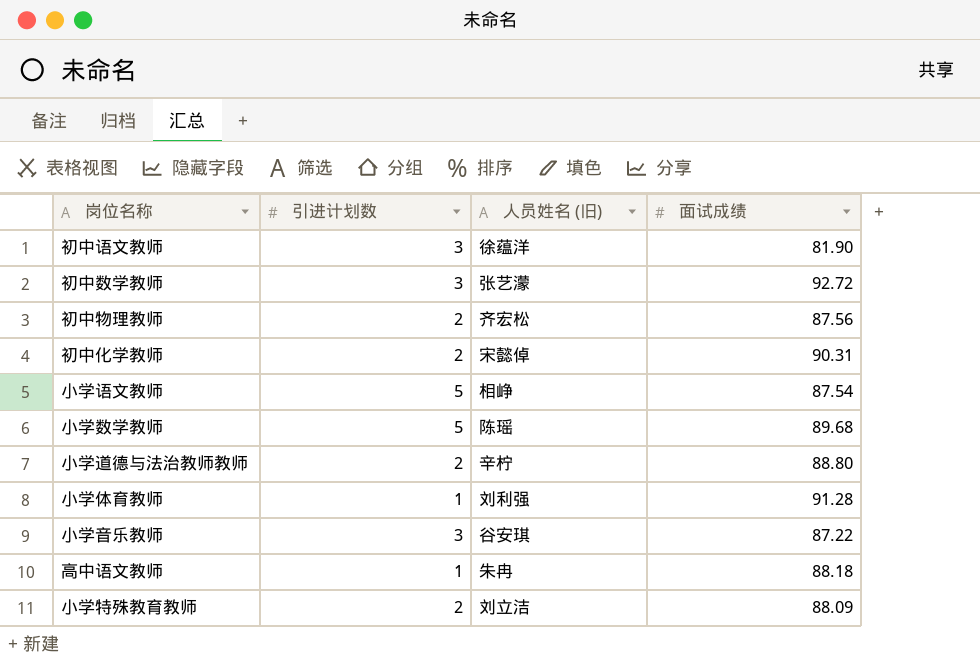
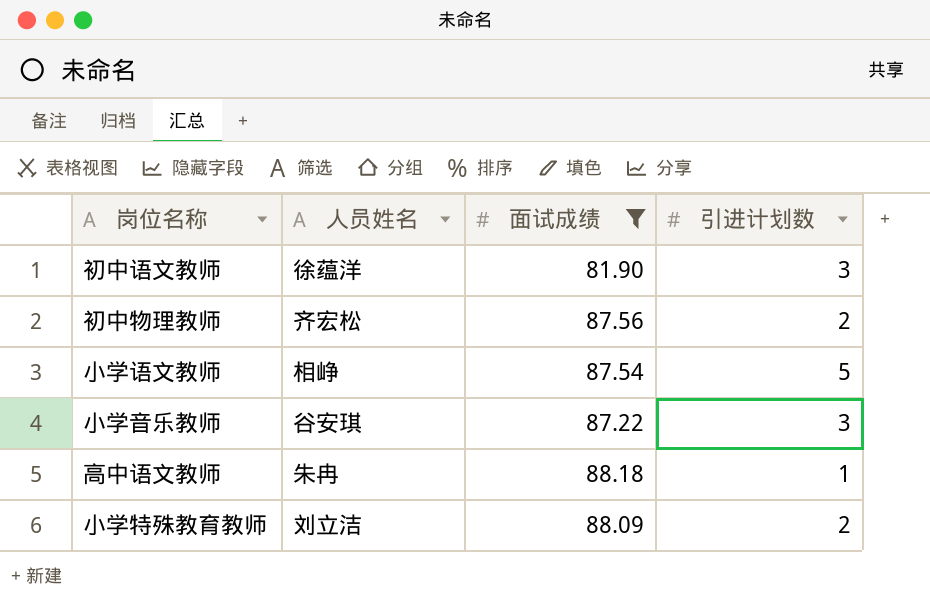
filter: none -> 面试成绩 <= 88.18
column name: 人员姓名 (旧) -> 人员姓名
column 引进计划数 | position: 2 -> 4

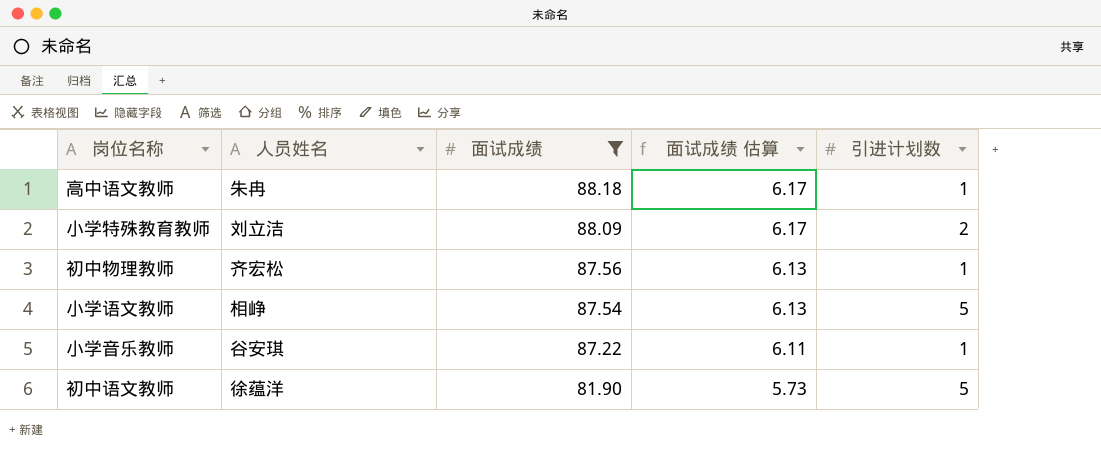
row order: none -> 面试成绩 descending
column 面试成绩 估算 | formula: none -> [面试成绩] * 0.07
初中物理教师 | 引进计划数: 2 -> 1
小学音乐教师 | 引进计划数: 3 -> 1
初中语文教师 | 引进计划数: 3 -> 5

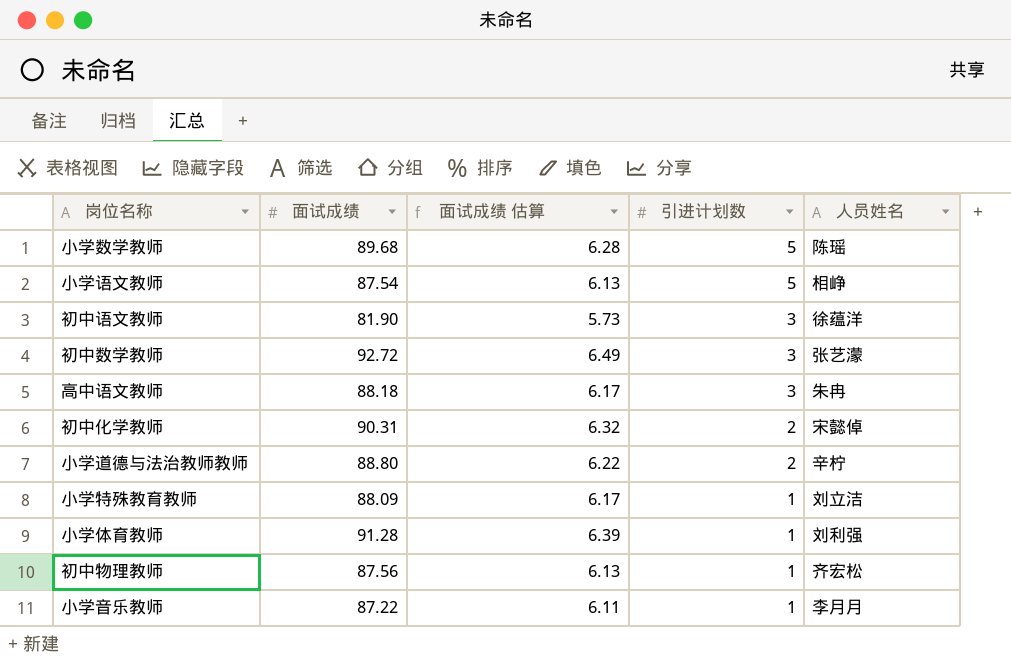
filter: 面试成绩 <= 88.18 -> none
row order: 面试成绩 descending -> 引进计划数 descending
column 人员姓名 | position: 2 -> 5
初中语文教师 | 引进计划数: 5 -> 3
高中语文教师 | 引进计划数: 1 -> 3
小学特殊教育教师 | 引进计划数: 2 -> 1
小学音乐教师 | 人员姓名: 谷安琪 -> 李月月

